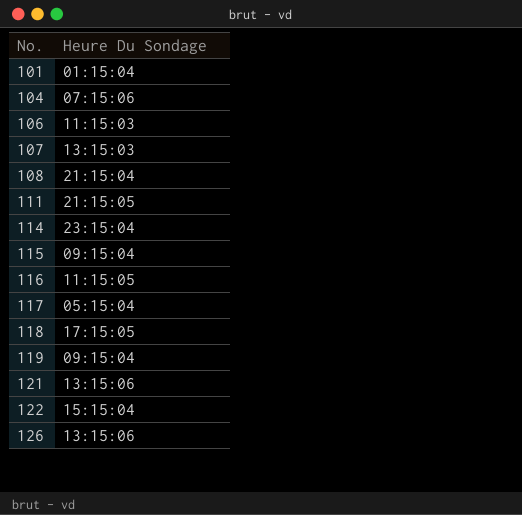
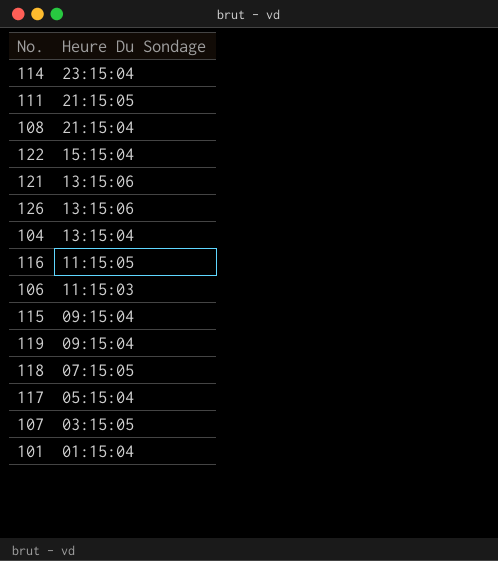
row order: No. ascending -> Heure Du Sondage descending
104 | Heure Du Sondage: 07:15:06 -> 13:15:04
118 | Heure Du Sondage: 17:15:05 -> 07:15:05
107 | Heure Du Sondage: 13:15:03 -> 03:15:05

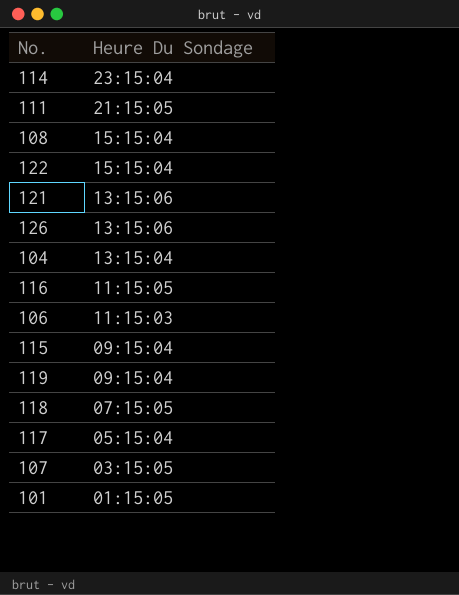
108 | Heure Du Sondage: 21:15:04 -> 15:15:04
101 | Heure Du Sondage: 01:15:04 -> 01:15:05

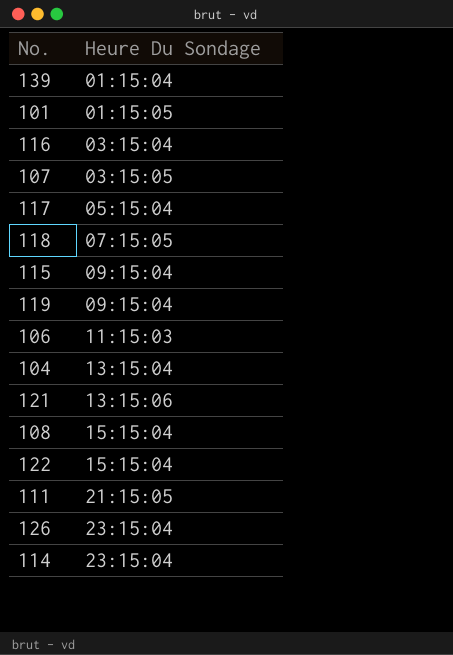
row order: Heure Du Sondage descending -> Heure Du Sondage ascending
row 139: none -> 01:15:04
116 | Heure Du Sondage: 11:15:05 -> 03:15:04
126 | Heure Du Sondage: 13:15:06 -> 23:15:04

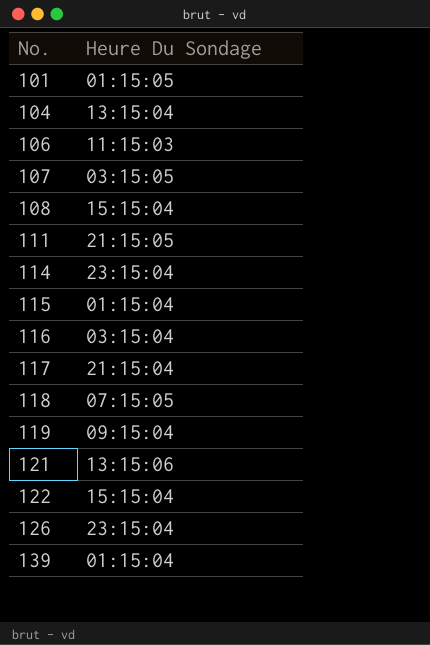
row order: Heure Du Sondage ascending -> No. ascending
115 | Heure Du Sondage: 09:15:04 -> 01:15:04
117 | Heure Du Sondage: 05:15:04 -> 21:15:04

